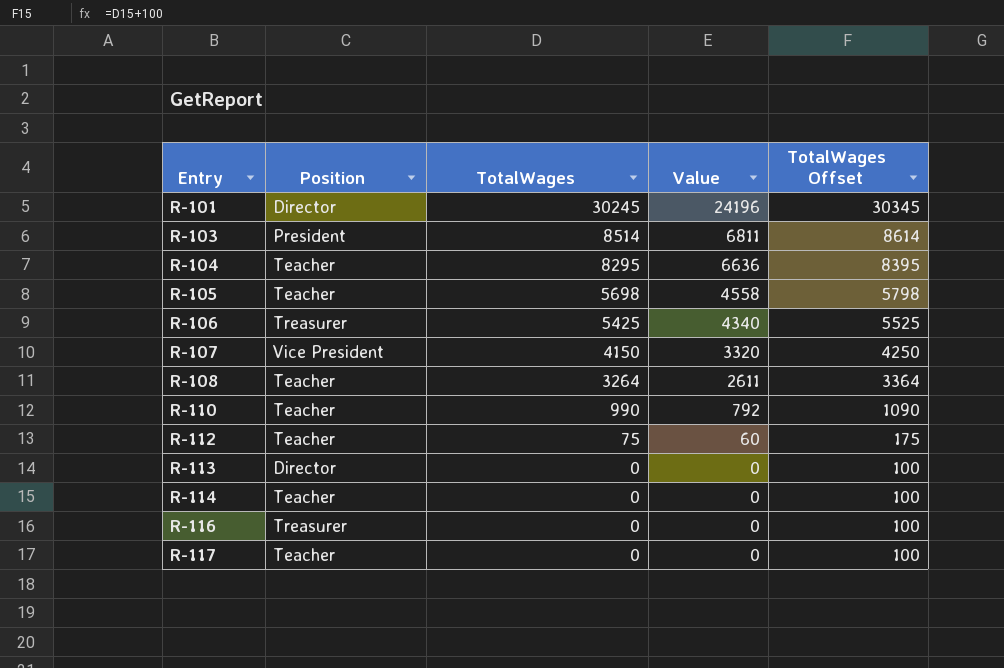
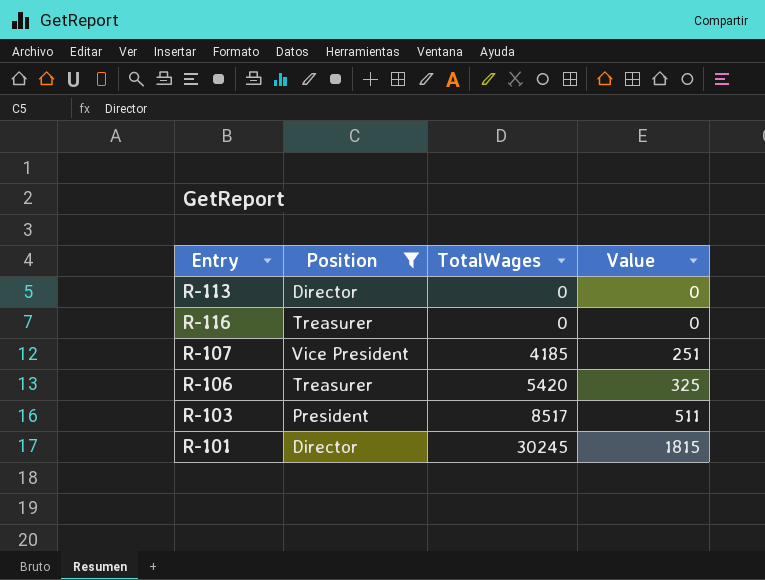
filter: none -> Position != Teacher
row order: Entry ascending -> TotalWages ascending
column TotalWages Offset | formula: [TotalWages] + 100 -> none
column Value | formula: [TotalWages] * 0.8 -> [TotalWages] * 0.06
R-107 | TotalWages: 4150 -> 4185
R-106 | TotalWages: 5425 -> 5420
R-103 | TotalWages: 8514 -> 8517

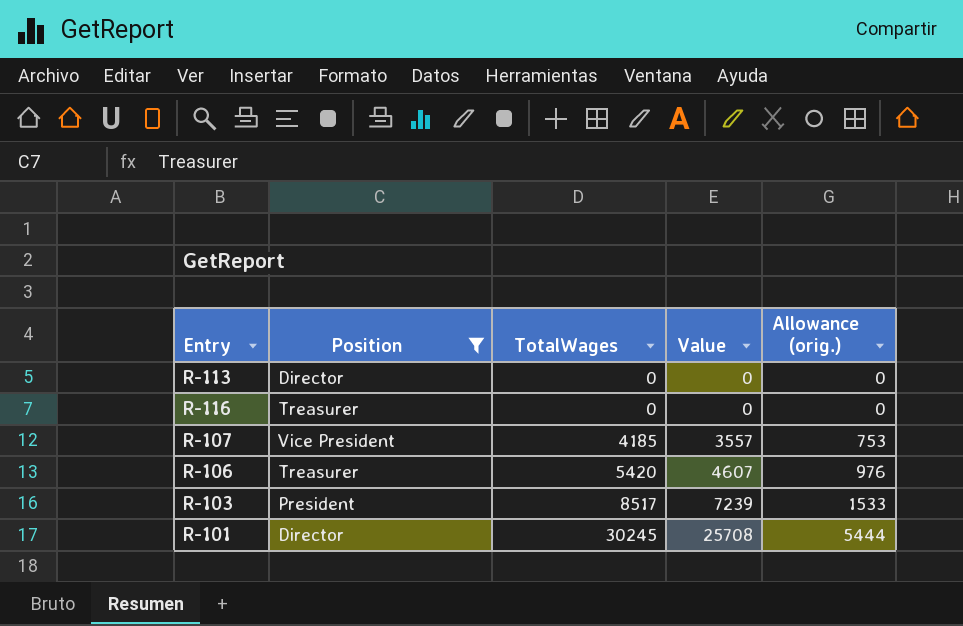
column Value | formula: [TotalWages] * 0.06 -> [TotalWages] * 0.85
column Allowance (orig.) | formula: none -> [TotalWages] * 0.18

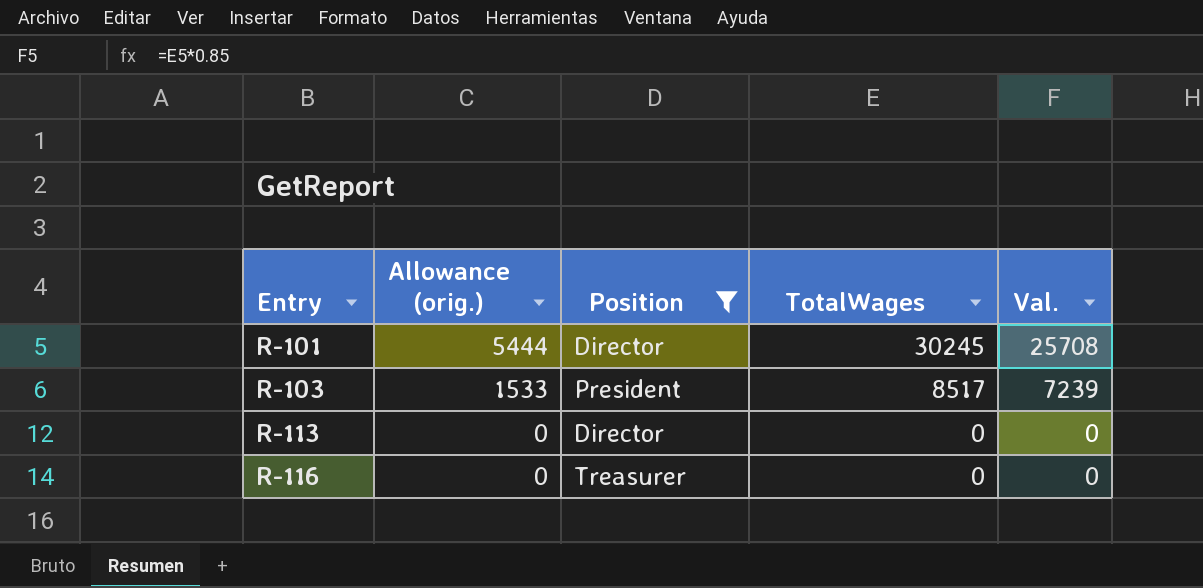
row order: TotalWages ascending -> Entry ascending
column Allowance (orig.) | position: 5 -> 2
column name: Value -> Val.
row R-107: Vice President | 4185 | 3557 | 753 -> none
row R-106: Treasurer | 5420 | 4607 | 976 -> none

